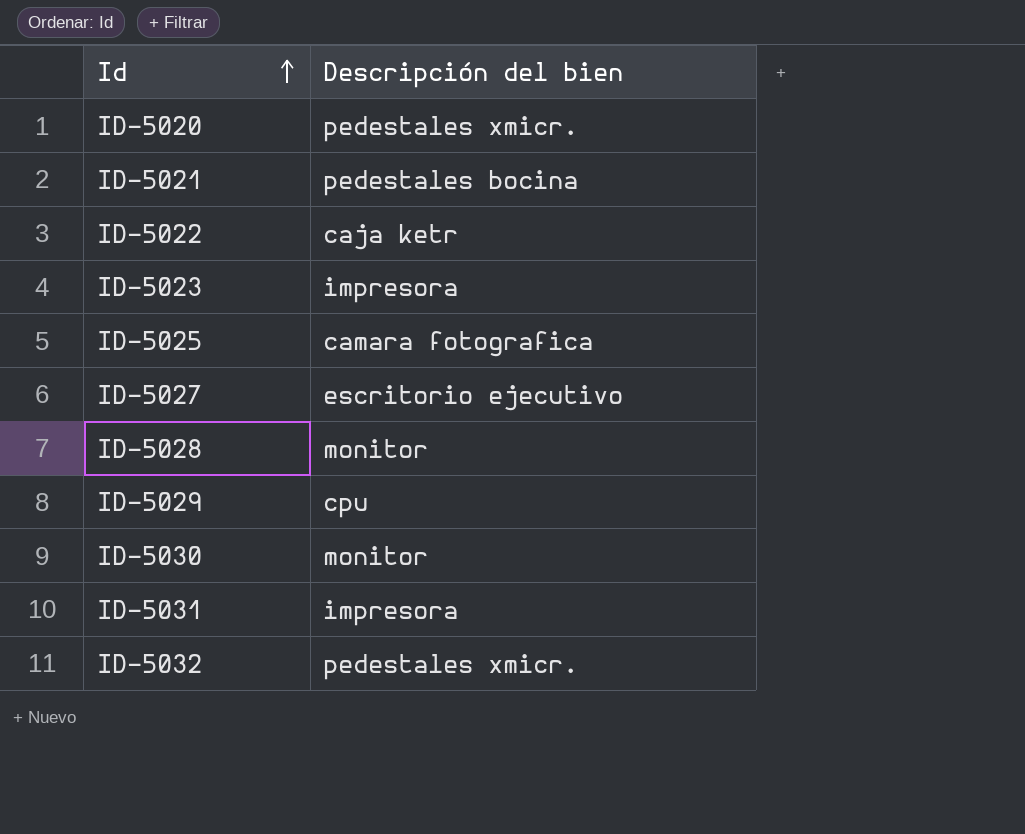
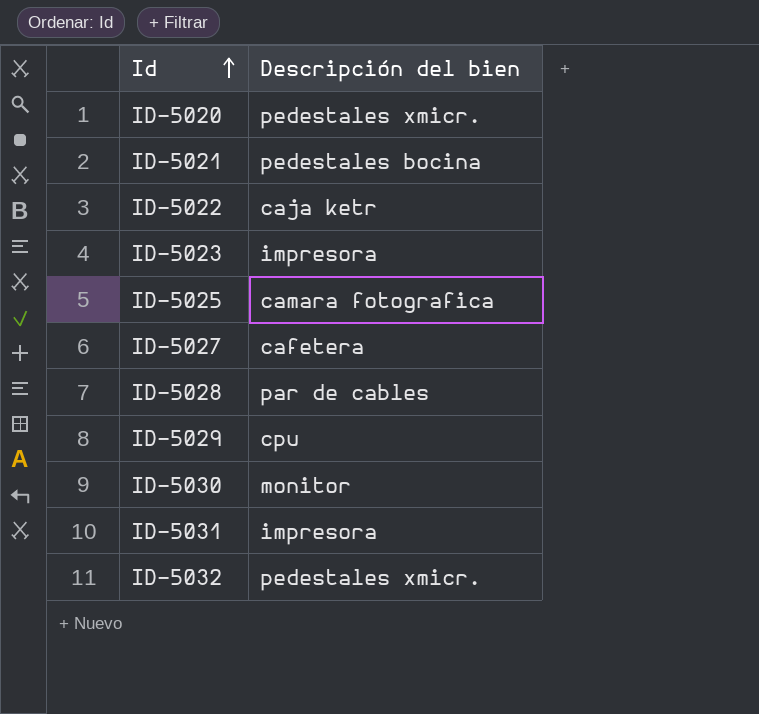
ID-5027 | Descripción del bien: escritorio ejecutivo -> cafetera
ID-5028 | Descripción del bien: monitor -> par de cables

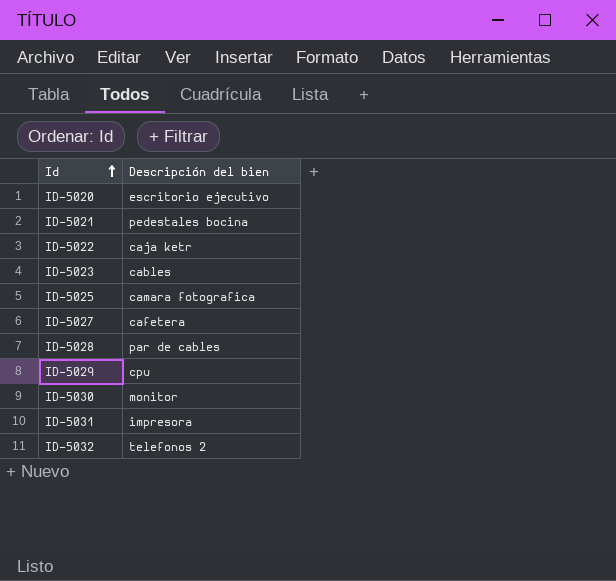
ID-5020 | Descripción del bien: pedestales xmicr. -> escritorio ejecutivo
ID-5023 | Descripción del bien: impresora -> cables
ID-5032 | Descripción del bien: pedestales xmicr. -> telefonos 2

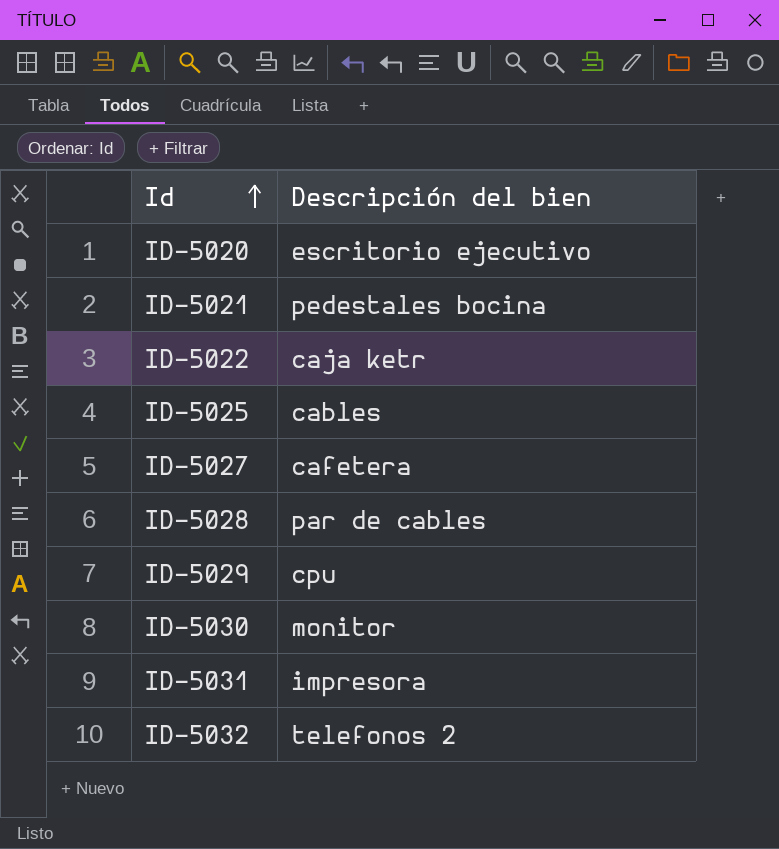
row ID-5023: cables -> none
ID-5025 | Descripción del bien: camara fotografica -> cables

